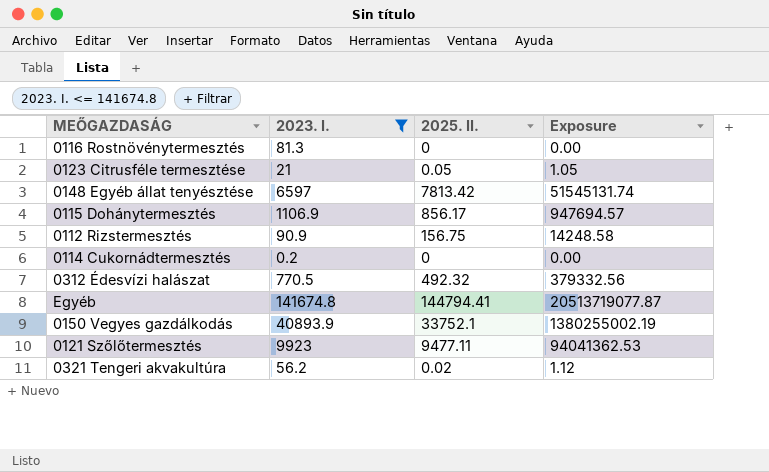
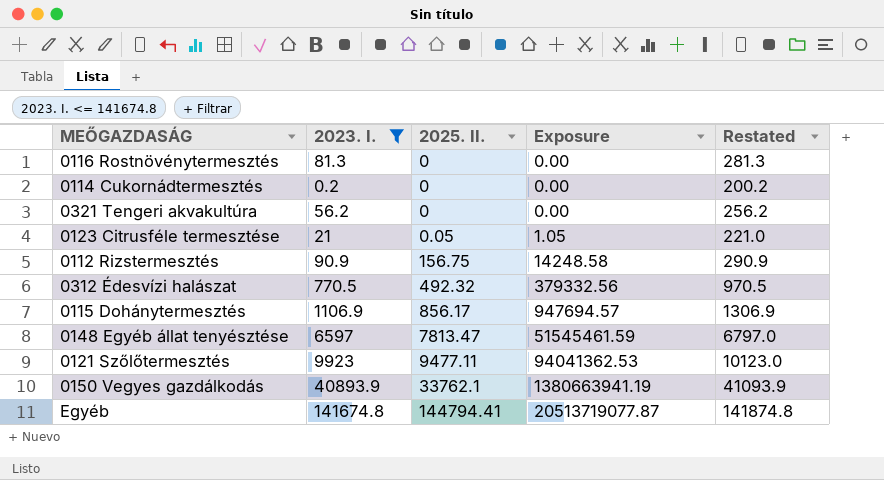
row order: none -> 2025. II. ascending
column Restated | formula: none -> [2023. I.] + 200
0321 Tengeri akvakultúra | 2025. II.: 0.02 -> 0
0321 Tengeri akvakultúra | Exposure: 1.12 -> 0.00
0148 Egyéb állat tenyésztése | 2025. II.: 7813.42 -> 7813.47
0148 Egyéb állat tenyésztése | Exposure: 51545131.74 -> 51545461.59
0150 Vegyes gazdálkodás | 2025. II.: 33752.1 -> 33762.1
0150 Vegyes gazdálkodás | Exposure: 1380255002.19 -> 1380663941.19

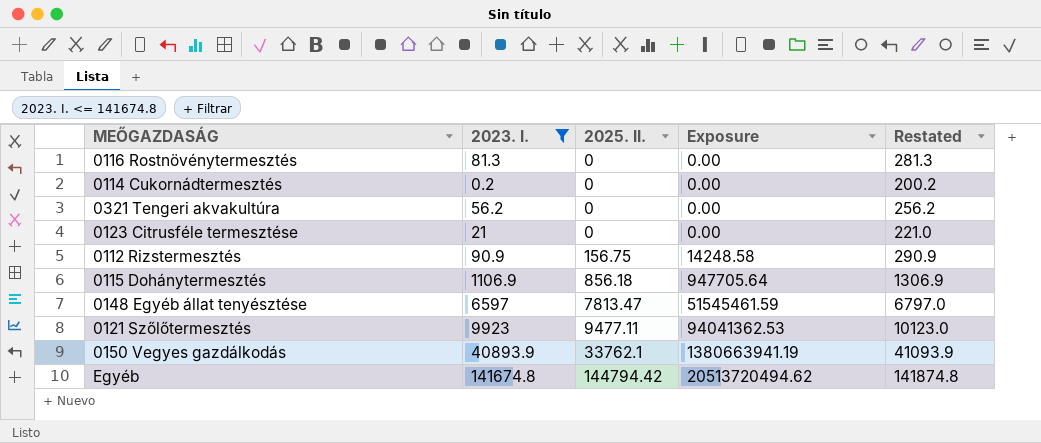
row 0312 Édesvízi halászat: 770.5 | 492.32 | 379332.56 | 970.5 -> none
0123 Citrusféle termesztése | 2025. II.: 0.05 -> 0
0123 Citrusféle termesztése | Exposure: 1.05 -> 0.00
0115 Dohánytermesztés | 2025. II.: 856.17 -> 856.18
0115 Dohánytermesztés | Exposure: 947694.57 -> 947705.64
Egyéb | 2025. II.: 144794.41 -> 144794.42
Egyéb | Exposure: 20513719077.87 -> 20513720494.62

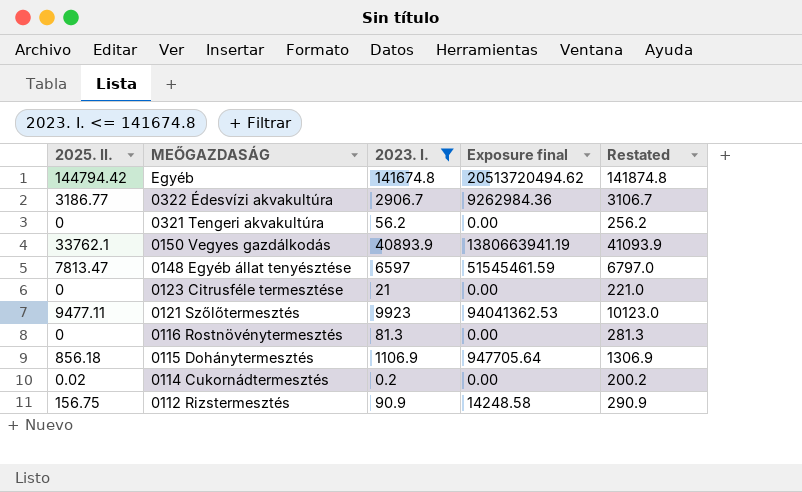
row order: 2025. II. ascending -> MEŐGAZDASÁG descending
column 2025. II. | position: 3 -> 1
column name: Exposure -> Exposure final
row 0322 Édesvízi akvakultúra: none -> 3186.77 | 2906.7 | 9262984.36 | 3106.7
0114 Cukornádtermesztés | 2025. II.: 0 -> 0.02

